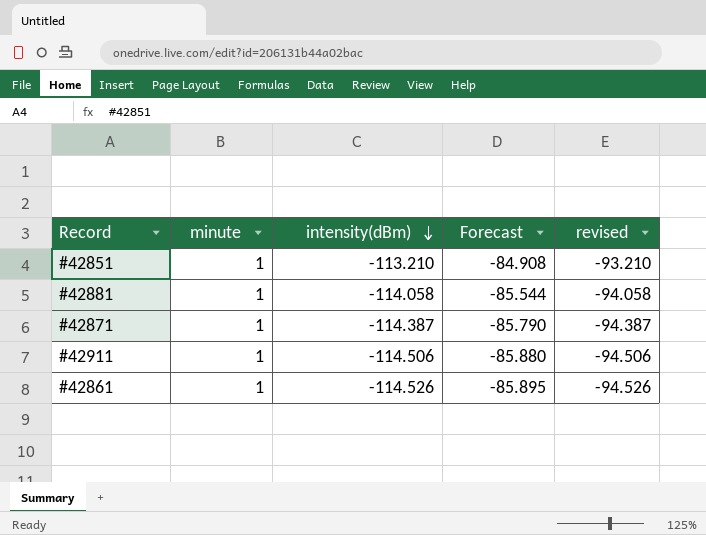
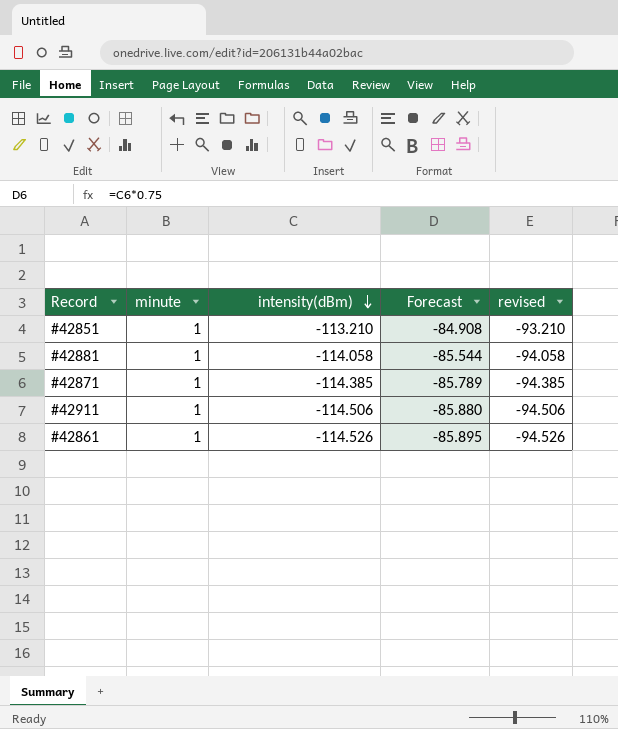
#42871 | intensity(dBm): -114.387 -> -114.385
#42871 | Forecast: -85.790 -> -85.789
#42871 | revised: -94.387 -> -94.385

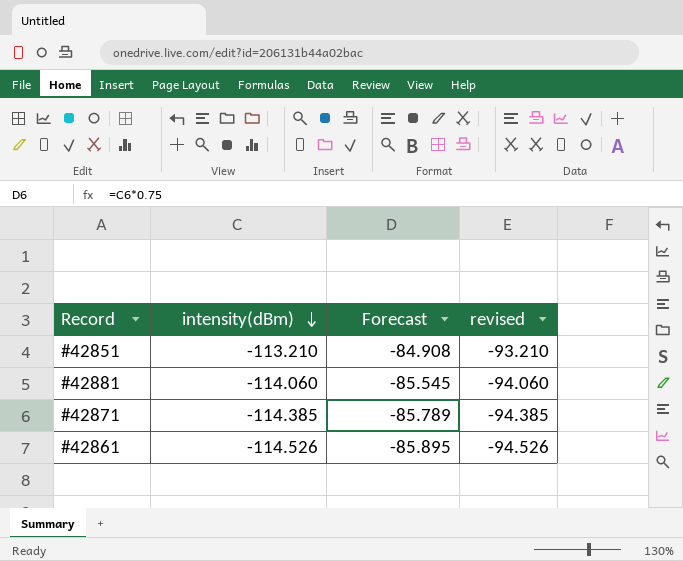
column minute | position: 2 -> none
row #42911: 1 | -114.506 | -85.880 | -94.506 -> none
#42881 | intensity(dBm): -114.058 -> -114.060
#42881 | Forecast: -85.544 -> -85.545
#42881 | revised: -94.058 -> -94.060

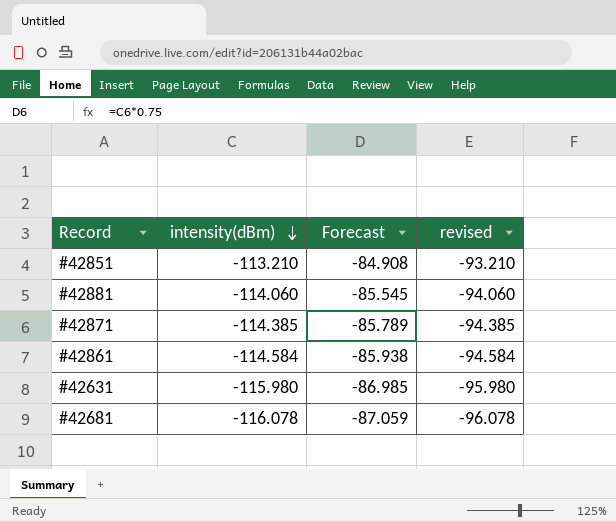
#42861 | intensity(dBm): -114.526 -> -114.584
#42861 | Forecast: -85.895 -> -85.938
#42861 | revised: -94.526 -> -94.584
row #42631: none -> -115.980 | -86.985 | -95.980
row #42681: none -> -116.078 | -87.059 | -96.078

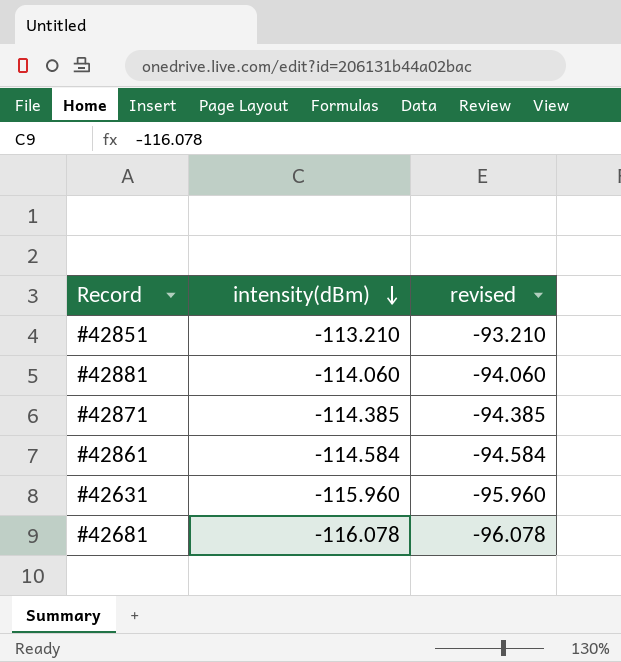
column Forecast | formula: [intensity(dBm)] * 0.75 -> none
#42631 | intensity(dBm): -115.980 -> -115.960
#42631 | revised: -95.980 -> -95.960

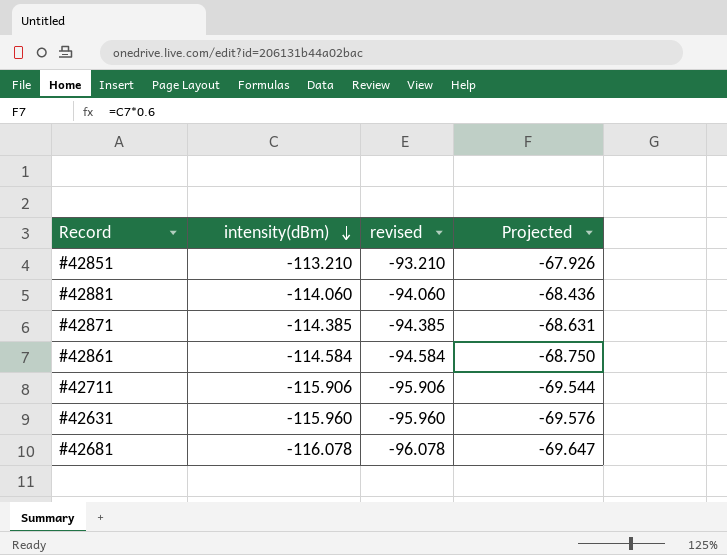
column Projected | formula: none -> [intensity(dBm)] * 0.6
row #42711: none -> -115.906 | -95.906 | -69.544

